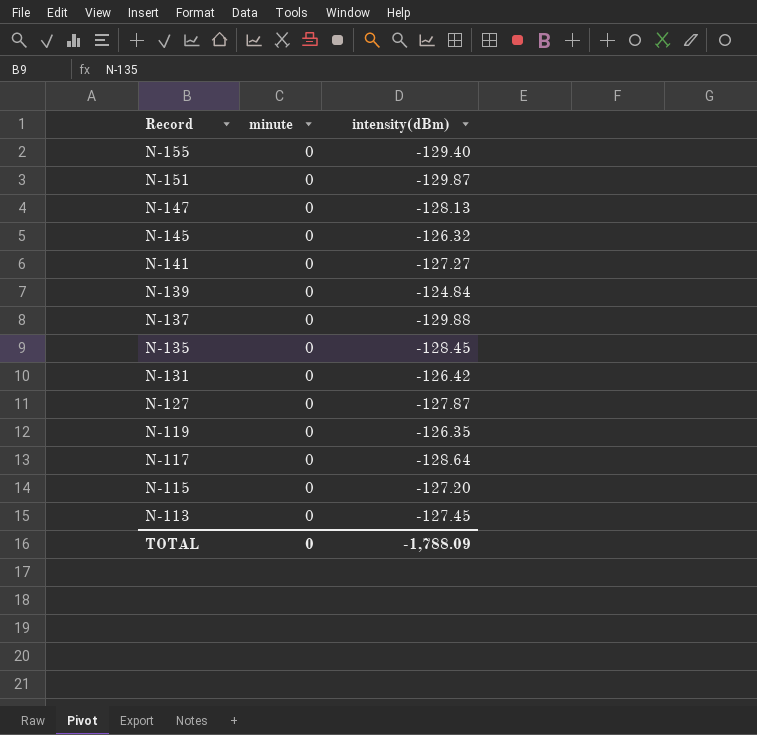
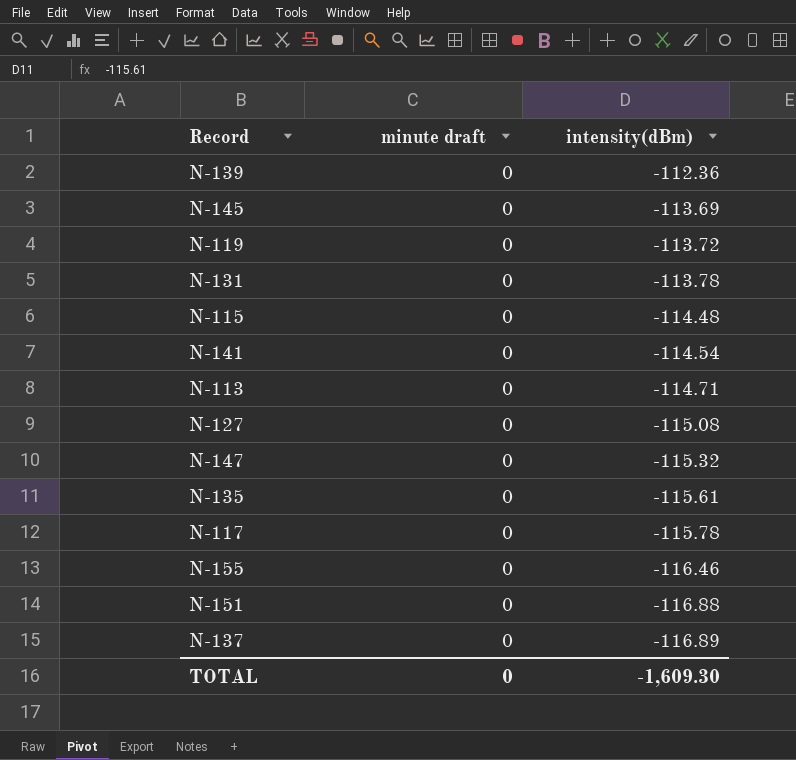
row order: Record descending -> intensity(dBm) descending
column name: minute -> minute draft
N-139 | intensity(dBm): -124.84 -> -112.36
N-145 | intensity(dBm): -126.32 -> -113.69
N-119 | intensity(dBm): -126.35 -> -113.72
N-131 | intensity(dBm): -126.42 -> -113.78
N-115 | intensity(dBm): -127.20 -> -114.48
N-141 | intensity(dBm): -127.27 -> -114.54
N-113 | intensity(dBm): -127.45 -> -114.71
N-127 | intensity(dBm): -127.87 -> -115.08
N-147 | intensity(dBm): -128.13 -> -115.32
N-135 | intensity(dBm): -128.45 -> -115.61
N-117 | intensity(dBm): -128.64 -> -115.78
N-155 | intensity(dBm): -129.40 -> -116.46
N-151 | intensity(dBm): -129.87 -> -116.88
N-137 | intensity(dBm): -129.88 -> -116.89
TOTAL | intensity(dBm): -1,788.09 -> -1,609.30

